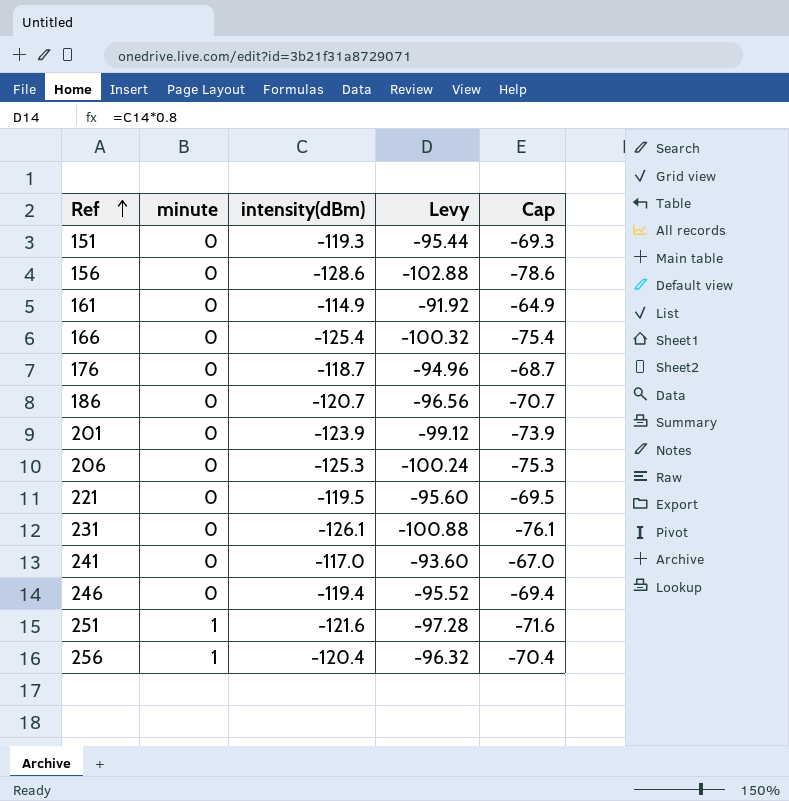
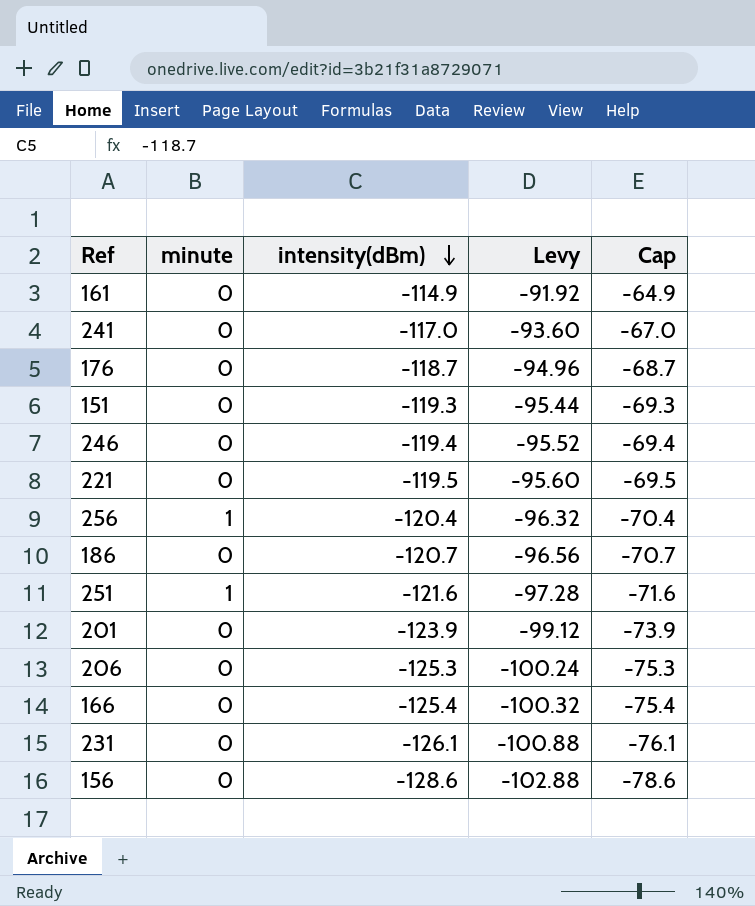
row order: Ref ascending -> intensity(dBm) descending

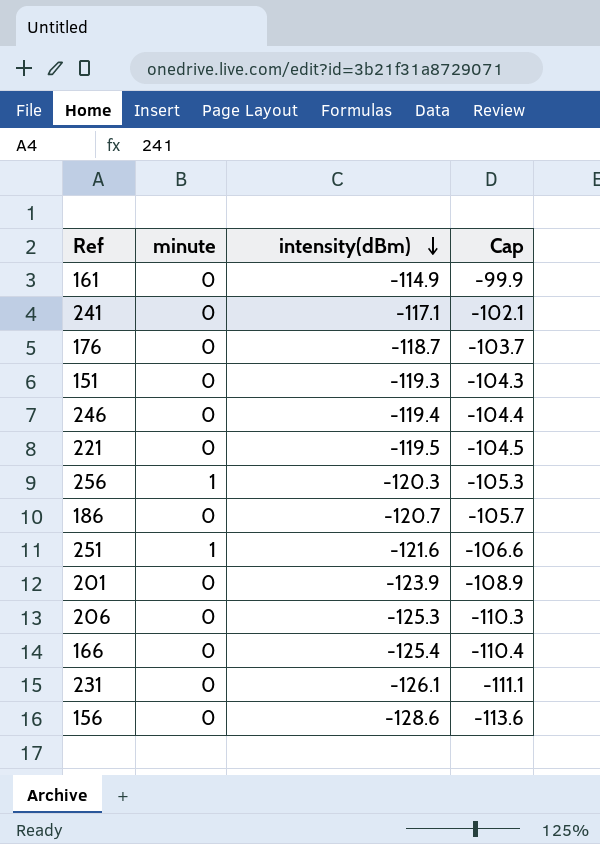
column Levy | formula: [intensity(dBm)] * 0.8 -> none
column Cap | formula: [intensity(dBm)] + 50 -> [intensity(dBm)] + 15
241 | intensity(dBm): -117.0 -> -117.1
256 | intensity(dBm): -120.4 -> -120.3

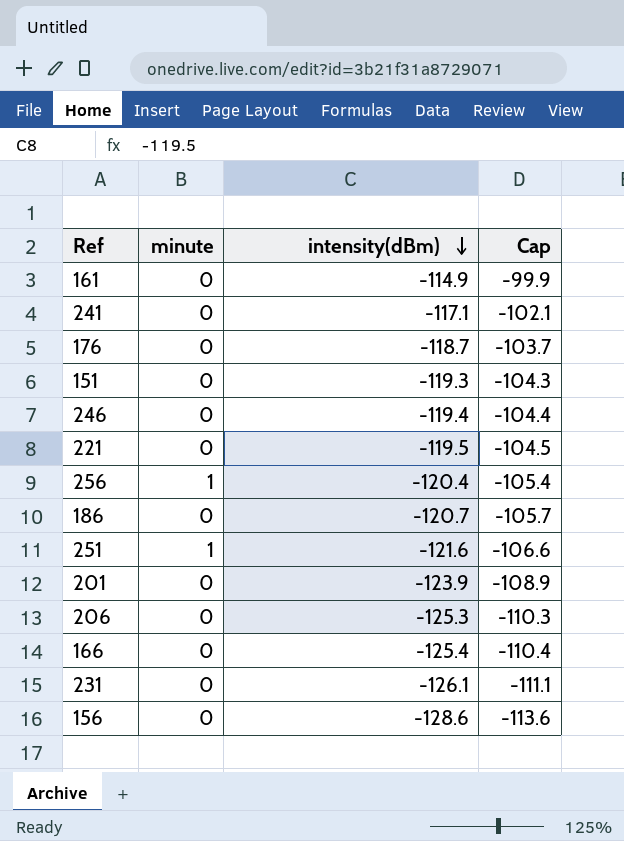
256 | intensity(dBm): -120.3 -> -120.4
256 | Cap: -105.3 -> -105.4

